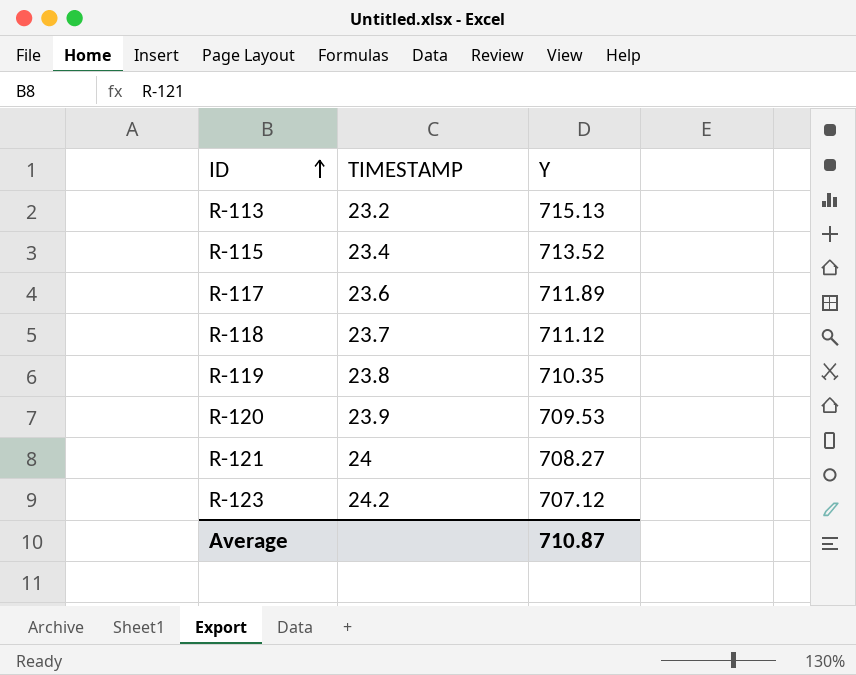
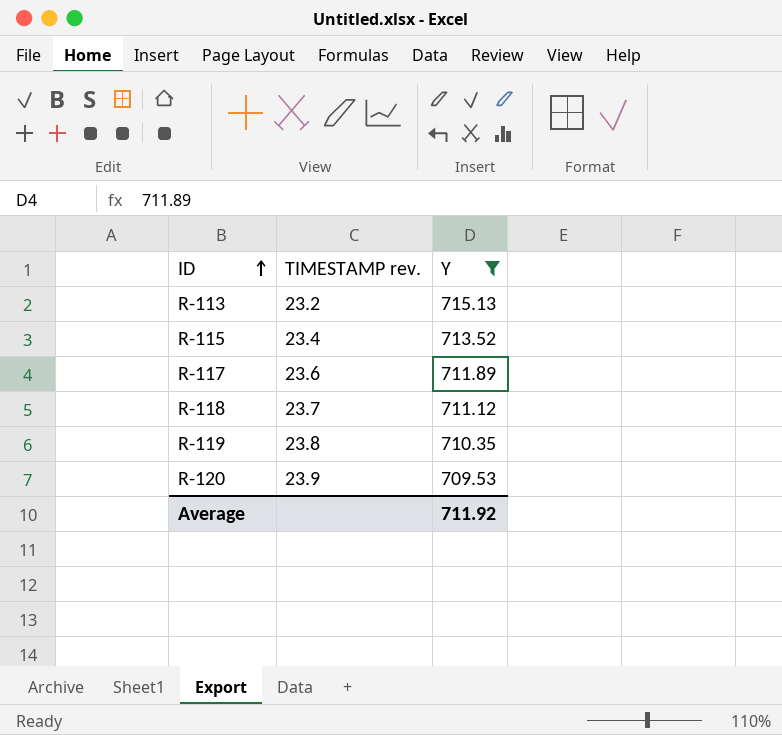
filter: none -> Y >= 709.53
column name: TIMESTAMP -> TIMESTAMP rev.
Average | Y: 710.87 -> 711.92

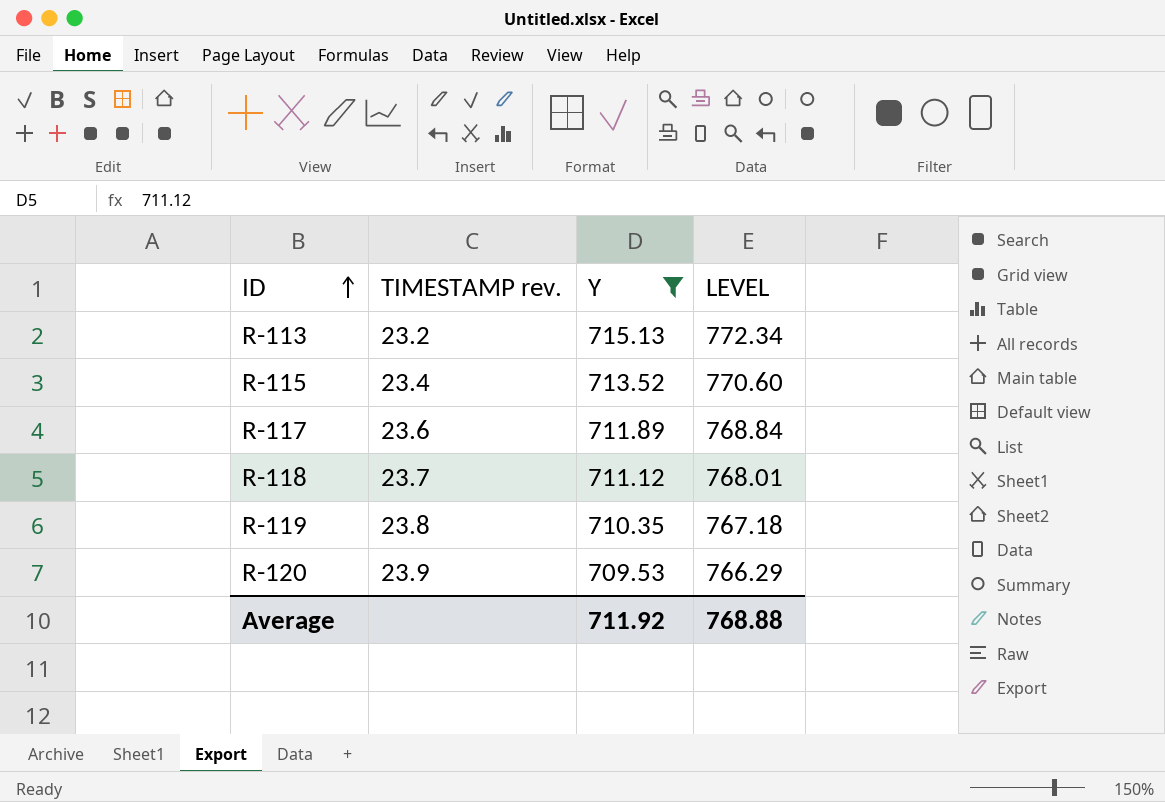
column LEVEL | formula: none -> [Y] * 1.08

